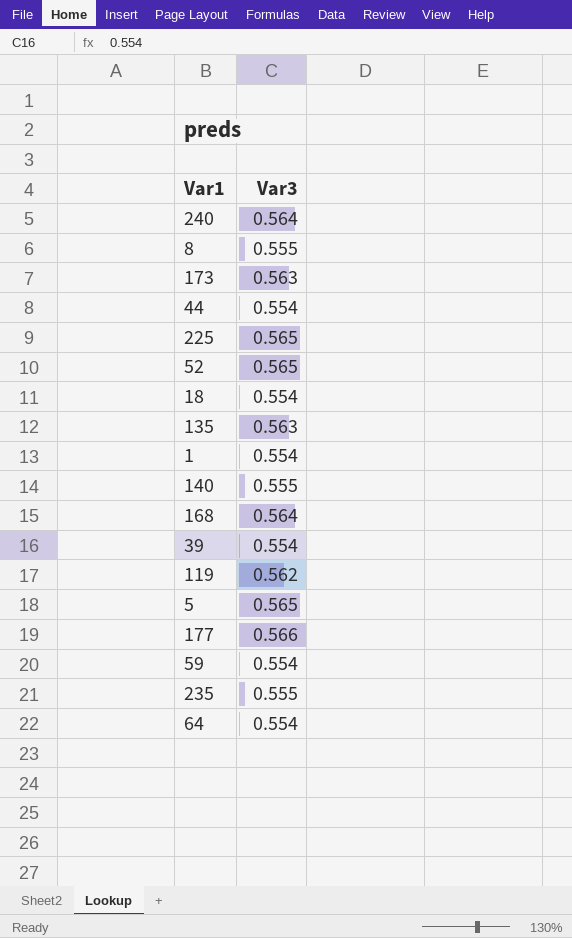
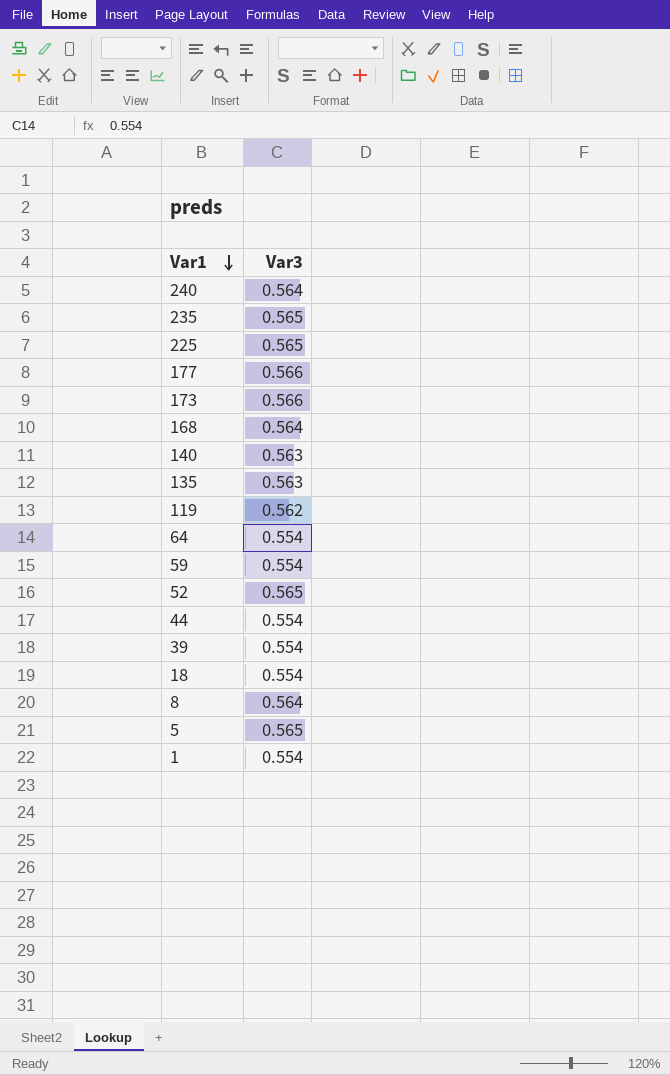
row order: none -> Var1 descending
235 | Var3: 0.555 -> 0.565
173 | Var3: 0.563 -> 0.566
140 | Var3: 0.555 -> 0.563
8 | Var3: 0.555 -> 0.564

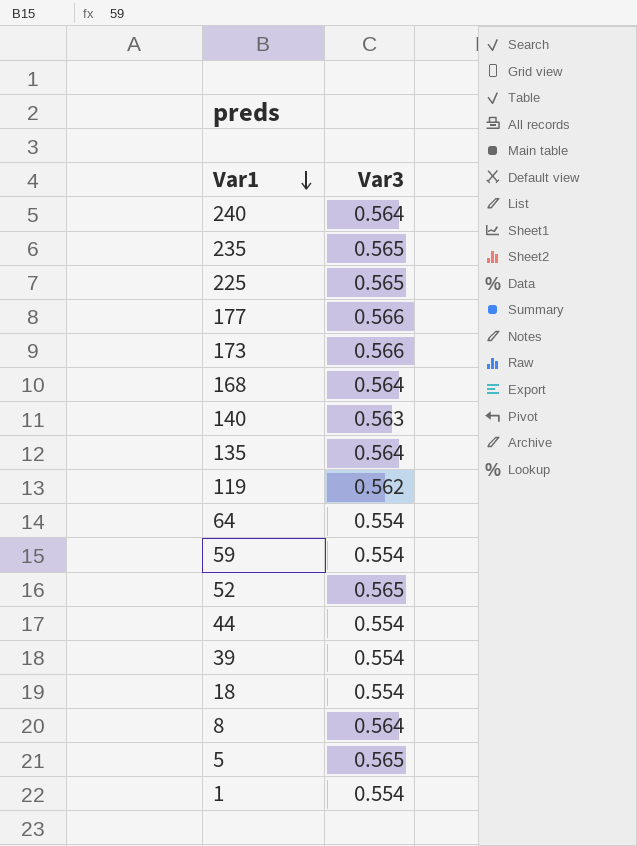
135 | Var3: 0.563 -> 0.564

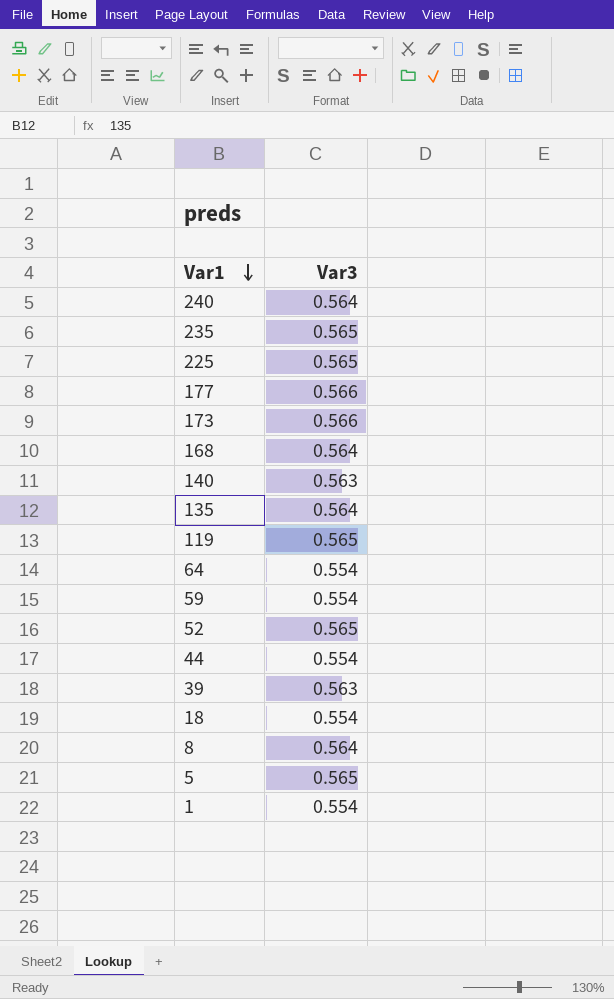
119 | Var3: 0.562 -> 0.565
39 | Var3: 0.554 -> 0.563

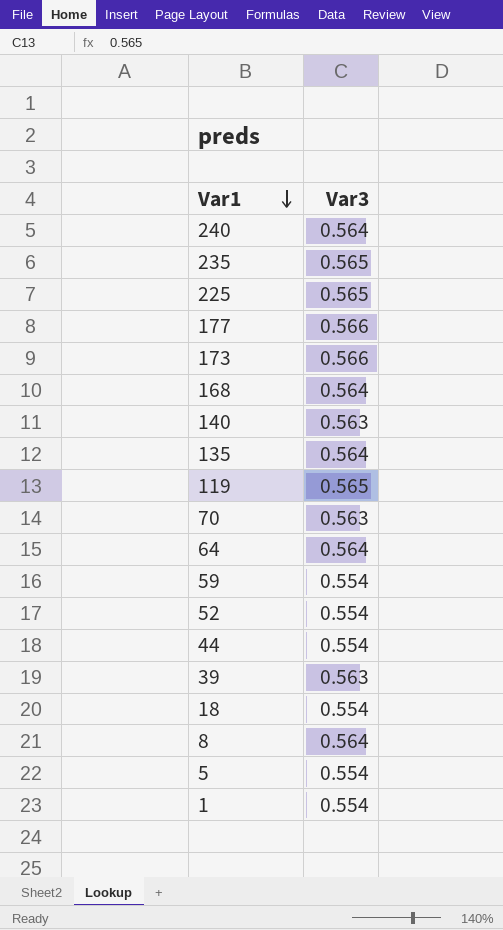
row 70: none -> 0.563
64 | Var3: 0.554 -> 0.564
52 | Var3: 0.565 -> 0.554
5 | Var3: 0.565 -> 0.554

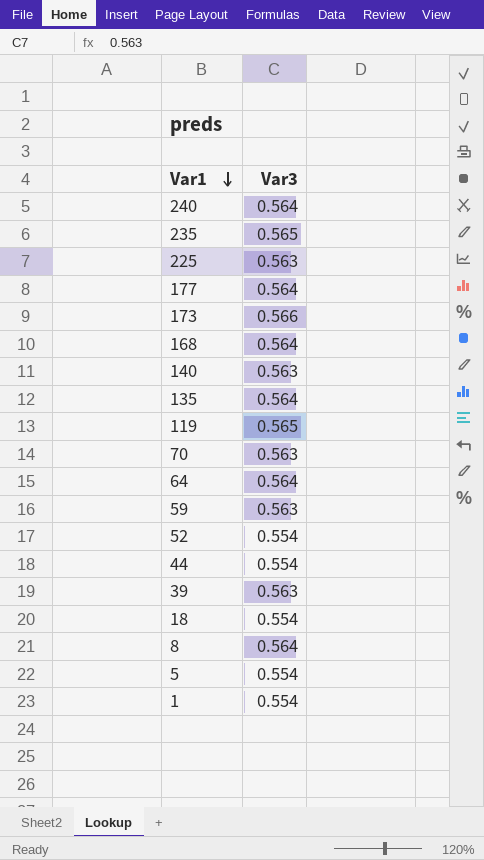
225 | Var3: 0.565 -> 0.563
177 | Var3: 0.566 -> 0.564
59 | Var3: 0.554 -> 0.563

